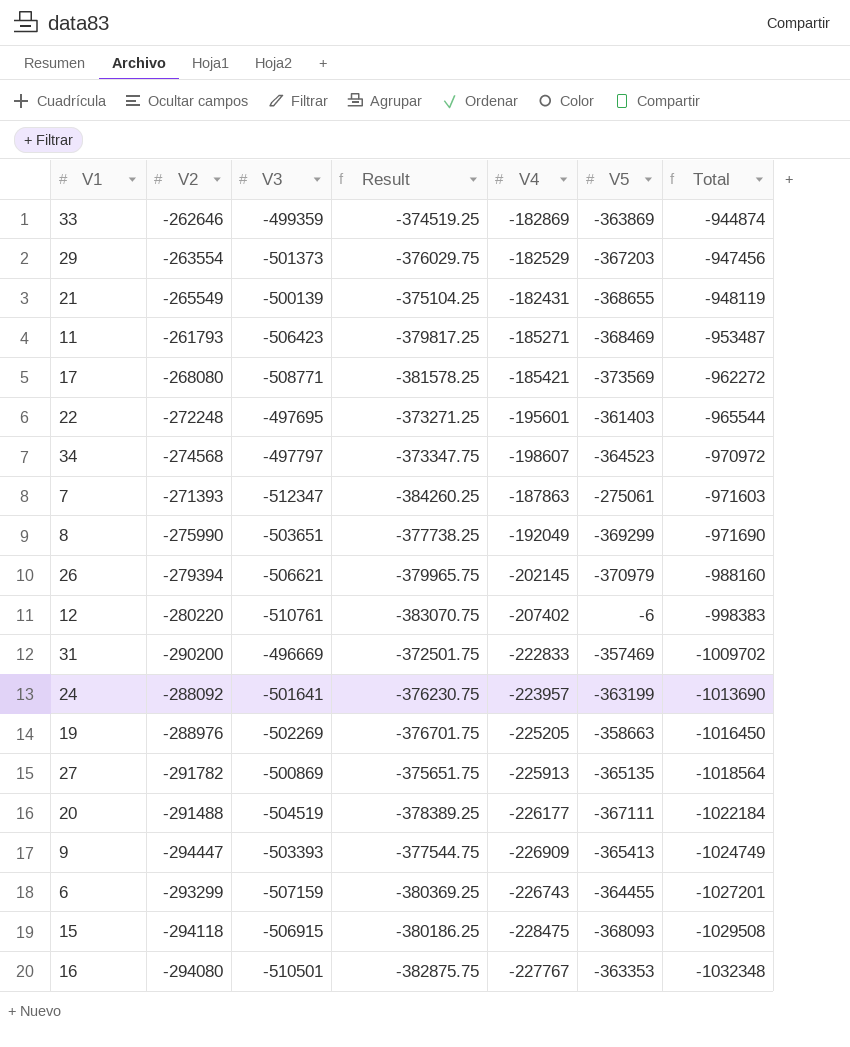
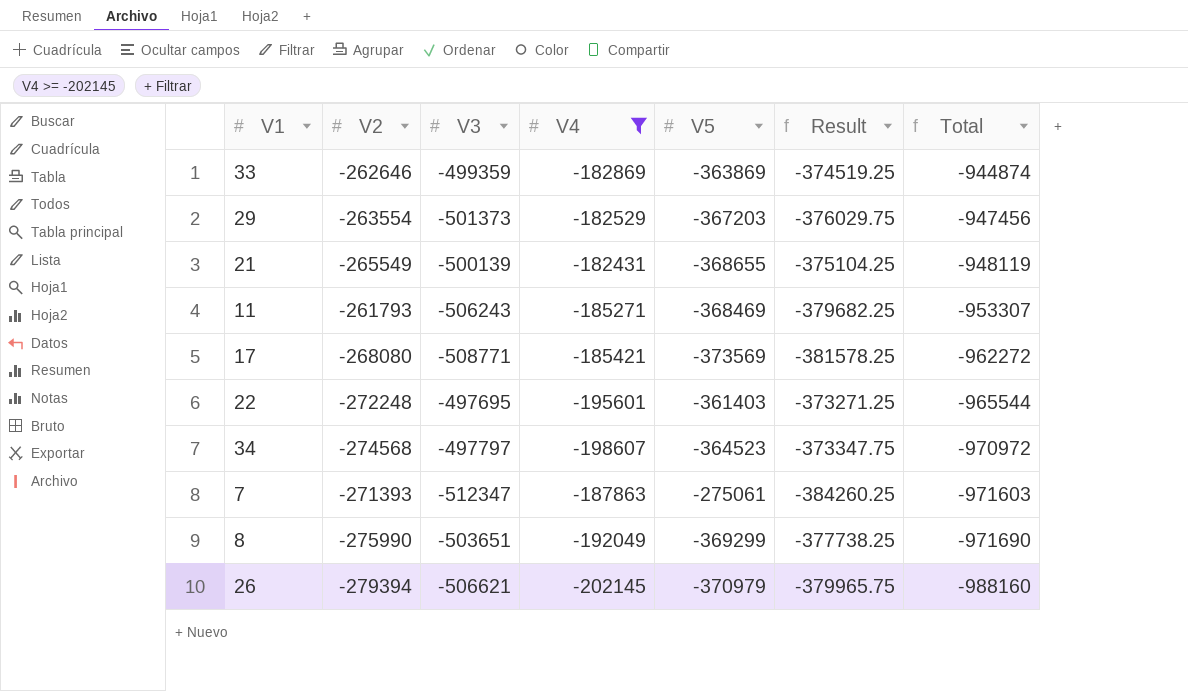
filter: none -> V4 >= -202145
column Result | position: 4 -> 6
11 | V3: -506423 -> -506243
11 | Result: -379817.25 -> -379682.25
11 | Total: -953487 -> -953307

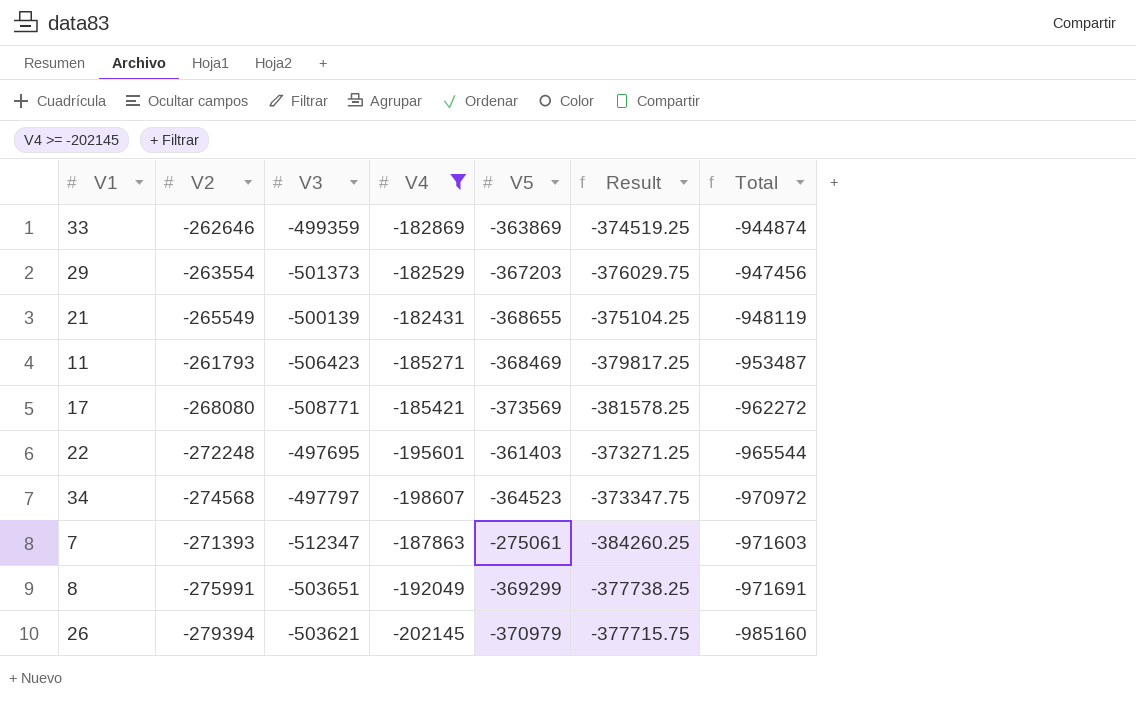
11 | V3: -506243 -> -506423
11 | Result: -379682.25 -> -379817.25
11 | Total: -953307 -> -953487
8 | V2: -275990 -> -275991
8 | Total: -971690 -> -971691
26 | V3: -506621 -> -503621
26 | Result: -379965.75 -> -377715.75
26 | Total: -988160 -> -985160

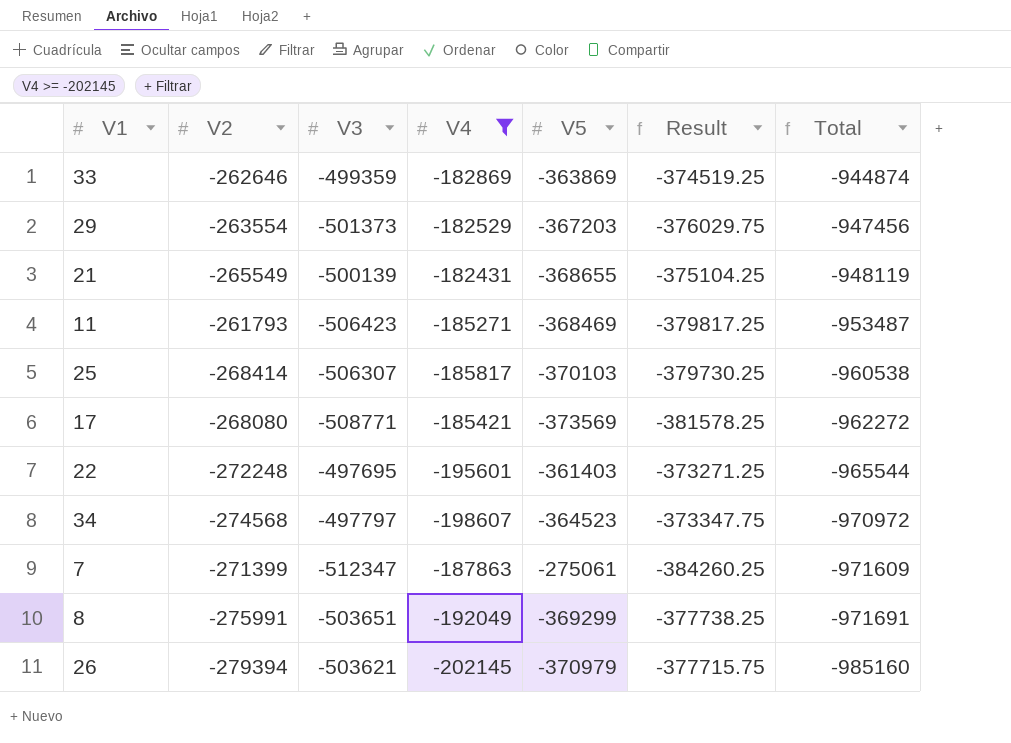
row 25: none -> -268414 | -506307 | -185817 | -370103 | -379730.25 | -960538
7 | V2: -271393 -> -271399
7 | Total: -971603 -> -971609

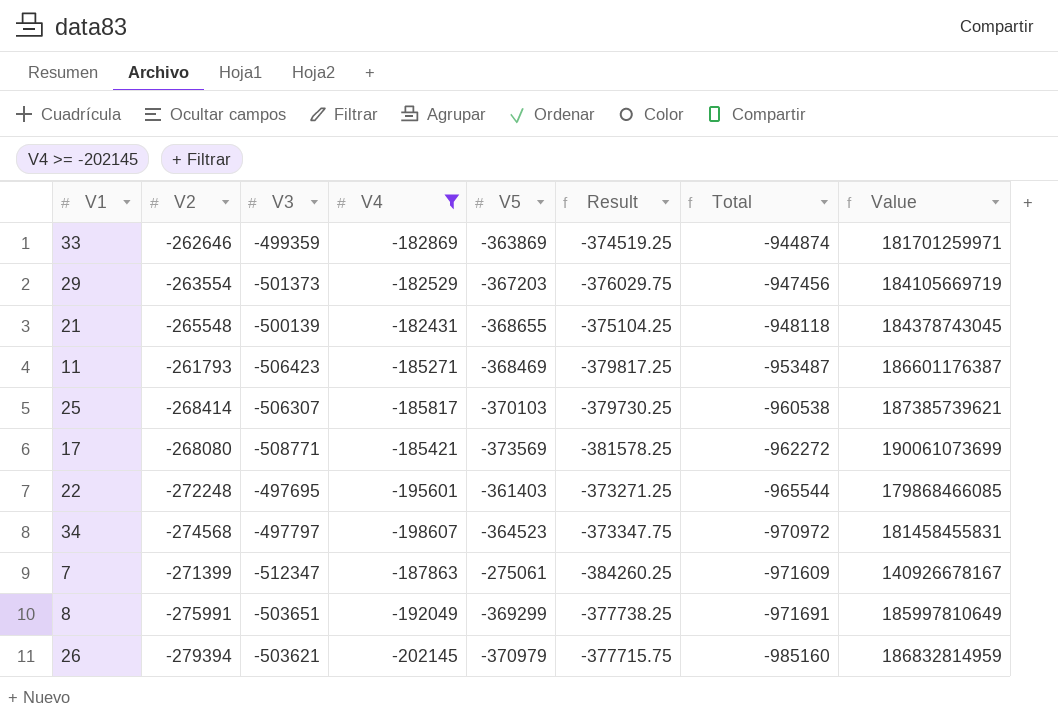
column Value | formula: none -> [V3] * [V5]
21 | V2: -265549 -> -265548
21 | Total: -948119 -> -948118

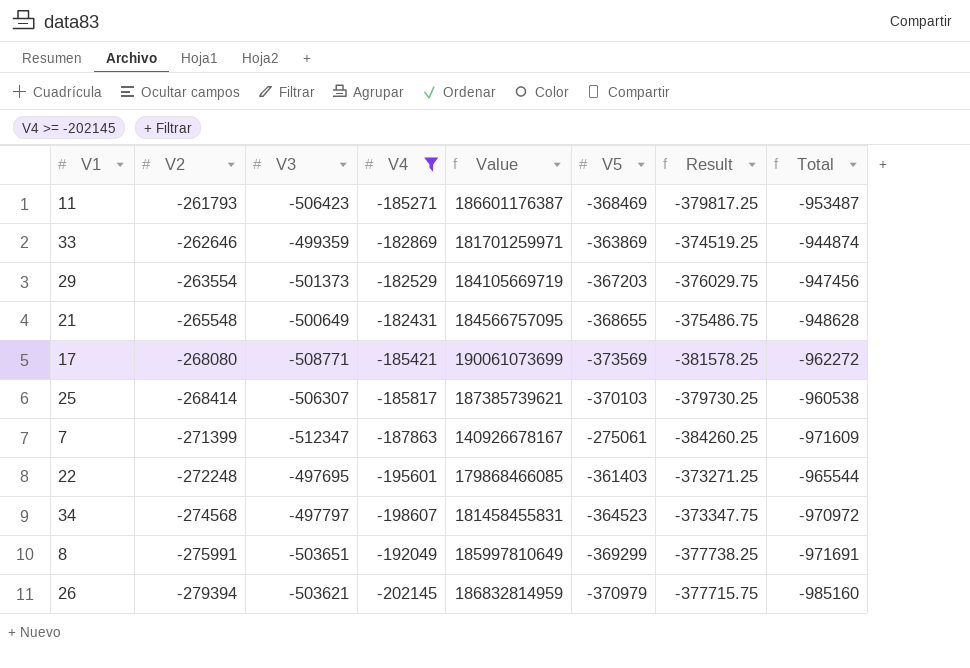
row order: Total descending -> V2 descending
column Value | position: 8 -> 5
21 | V3: -500139 -> -500649
21 | Value: 184378743045 -> 184566757095
21 | Result: -375104.25 -> -375486.75
21 | Total: -948118 -> -948628

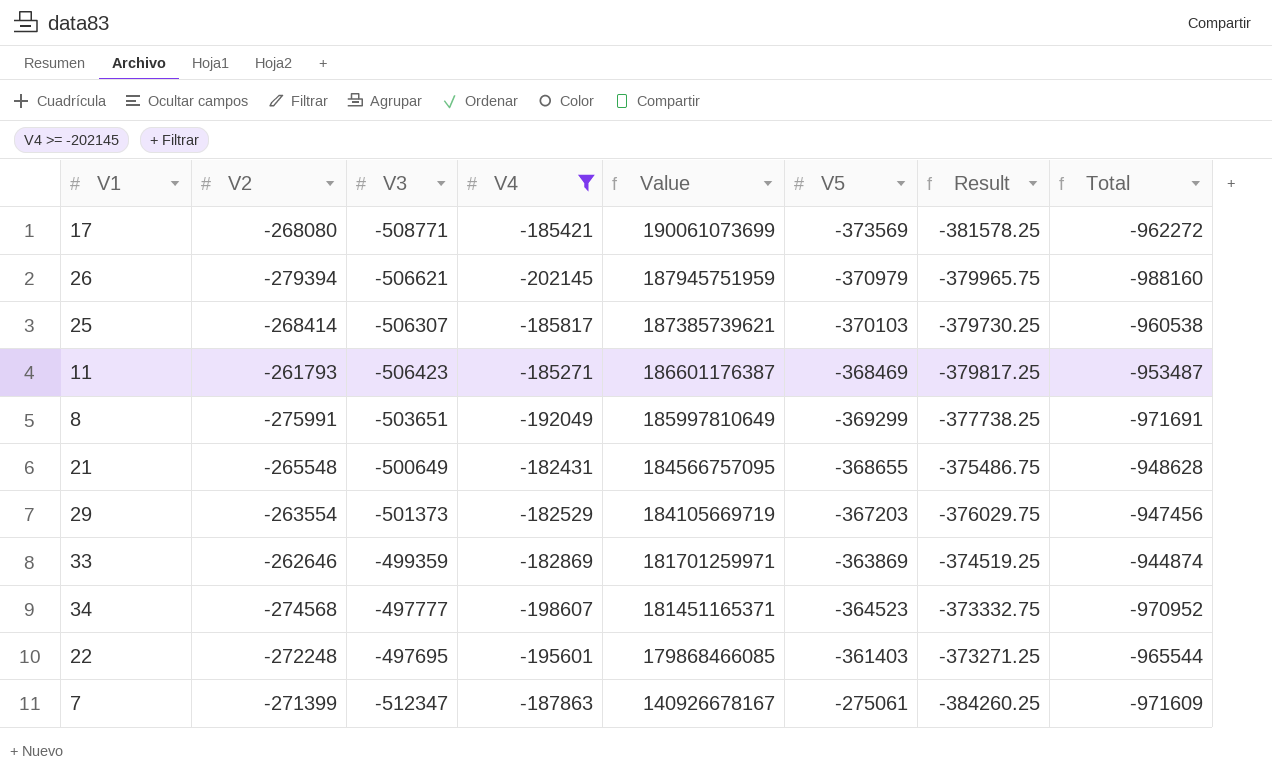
row order: V2 descending -> Value descending
26 | V3: -503621 -> -506621
26 | Value: 186832814959 -> 187945751959
26 | Result: -377715.75 -> -379965.75
26 | Total: -985160 -> -988160
34 | V3: -497797 -> -497777
34 | Value: 181458455831 -> 181451165371
34 | Result: -373347.75 -> -373332.75
34 | Total: -970972 -> -970952

